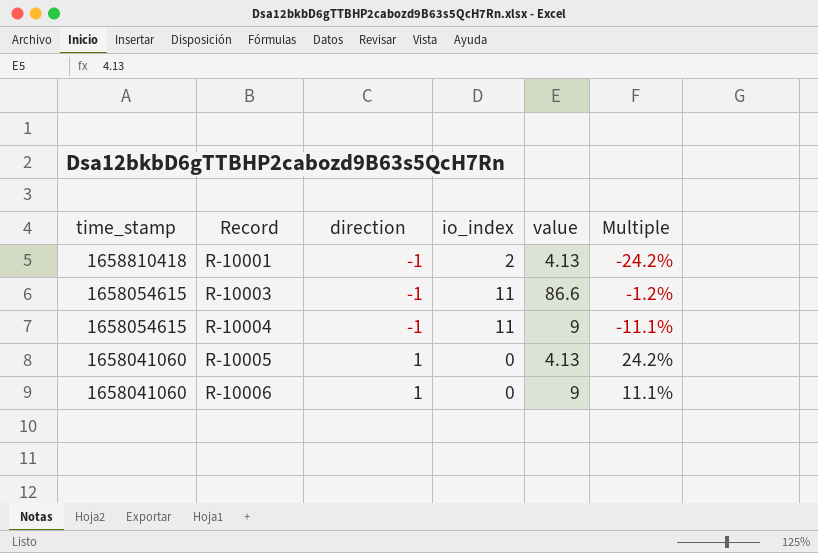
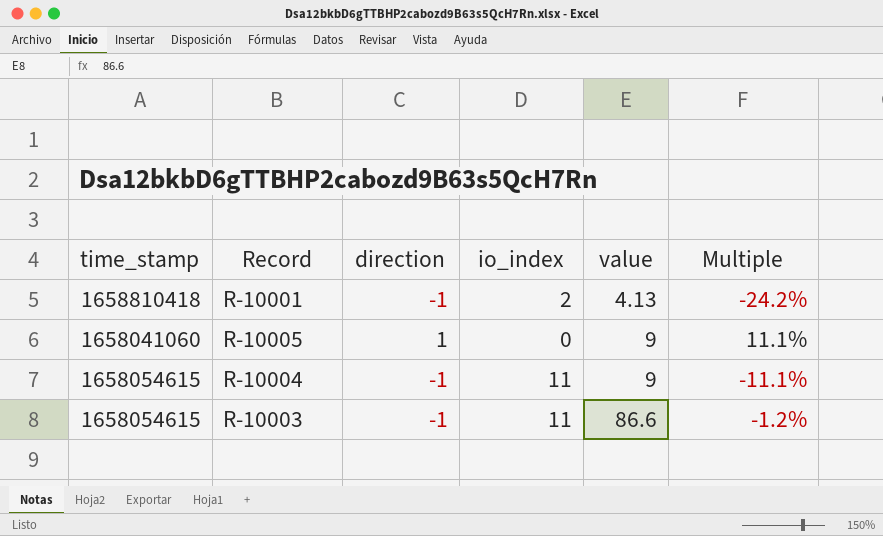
row order: time_stamp descending -> value ascending
row R-10006: 1658041060 | 1 | 0 | 9 | 11.1% -> none
R-10005 | value: 4.13 -> 9
R-10005 | Multiple: 24.2% -> 11.1%

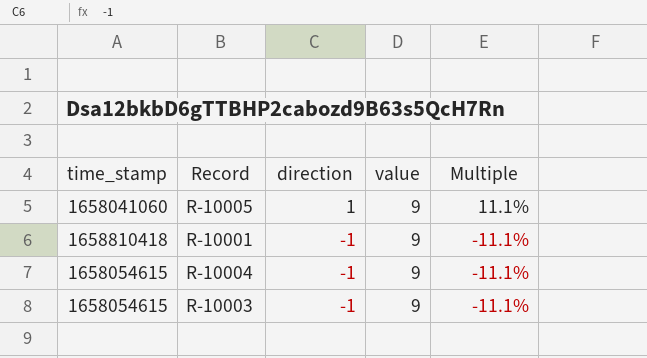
row order: value ascending -> direction descending
column io_index | position: 4 -> none
R-10001 | value: 4.13 -> 9
R-10001 | Multiple: -24.2% -> -11.1%
R-10003 | value: 86.6 -> 9
R-10003 | Multiple: -1.2% -> -11.1%

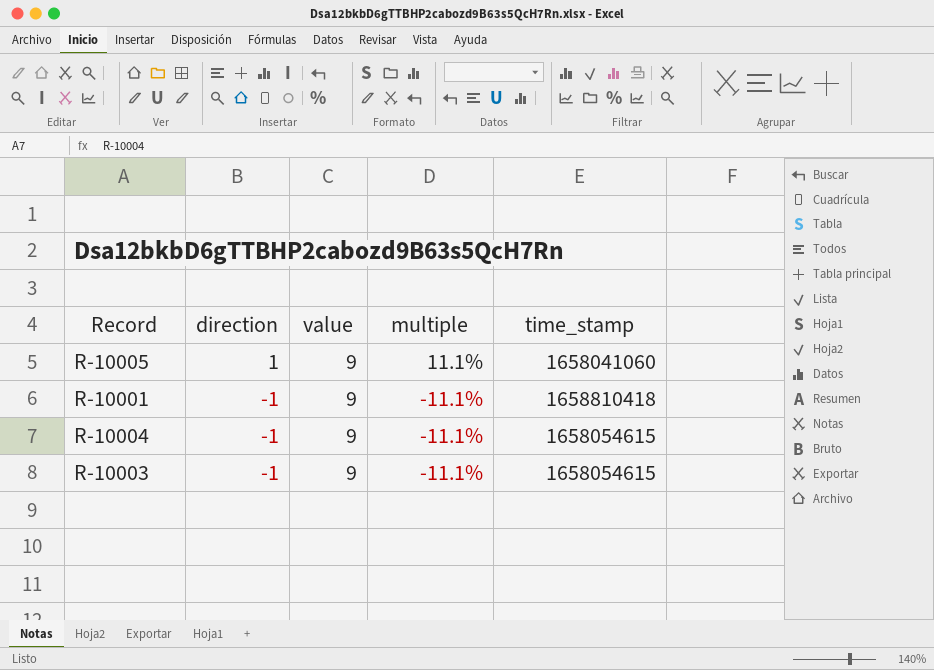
column name: Multiple -> multiple
column time_stamp | position: 1 -> 5

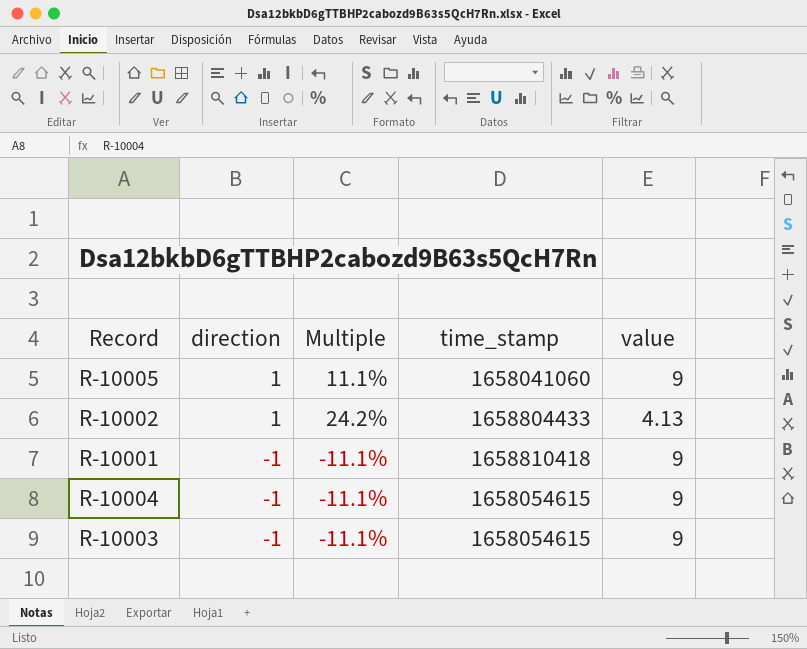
column name: multiple -> Multiple
column value | position: 3 -> 5
row R-10002: none -> 1 | 24.2% | 1658804433 | 4.13

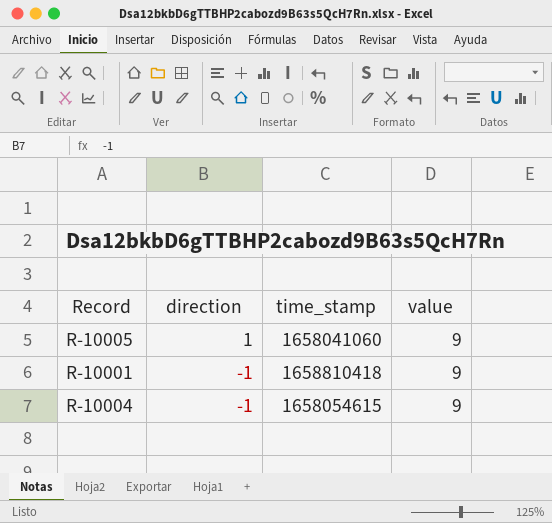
column Multiple | formula: [direction] / [value] -> none
row R-10002: 1 | 24.2% | 1658804433 | 4.13 -> none
row R-10003: -1 | -11.1% | 1658054615 | 9 -> none

